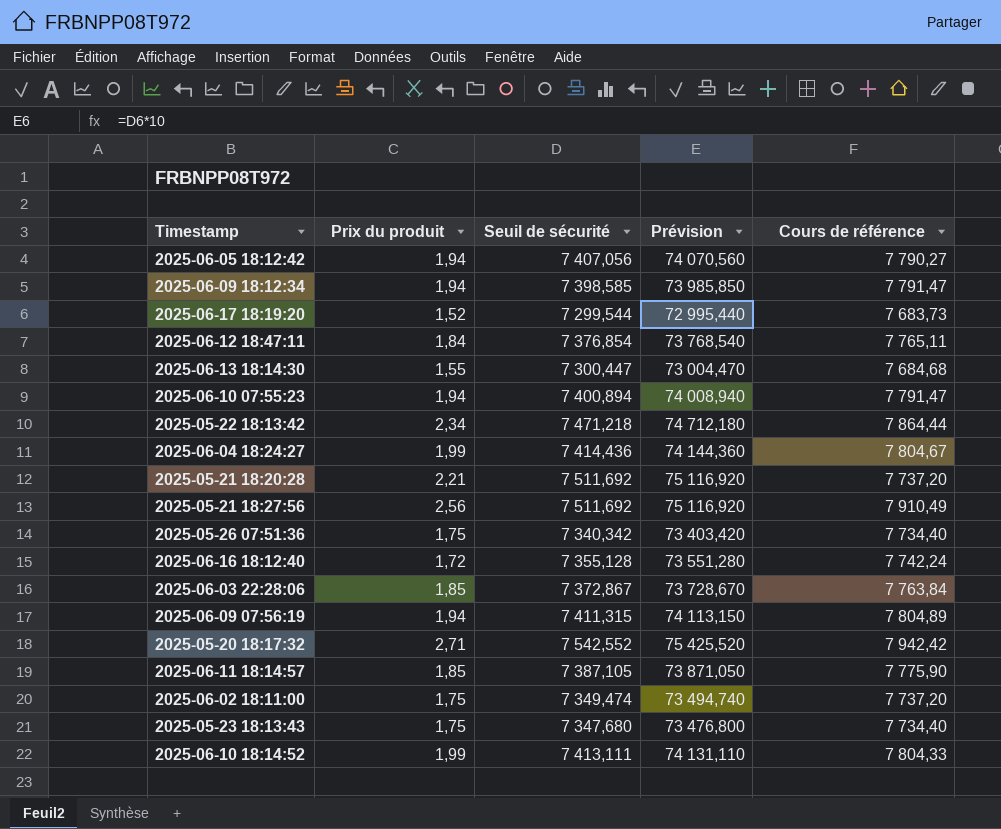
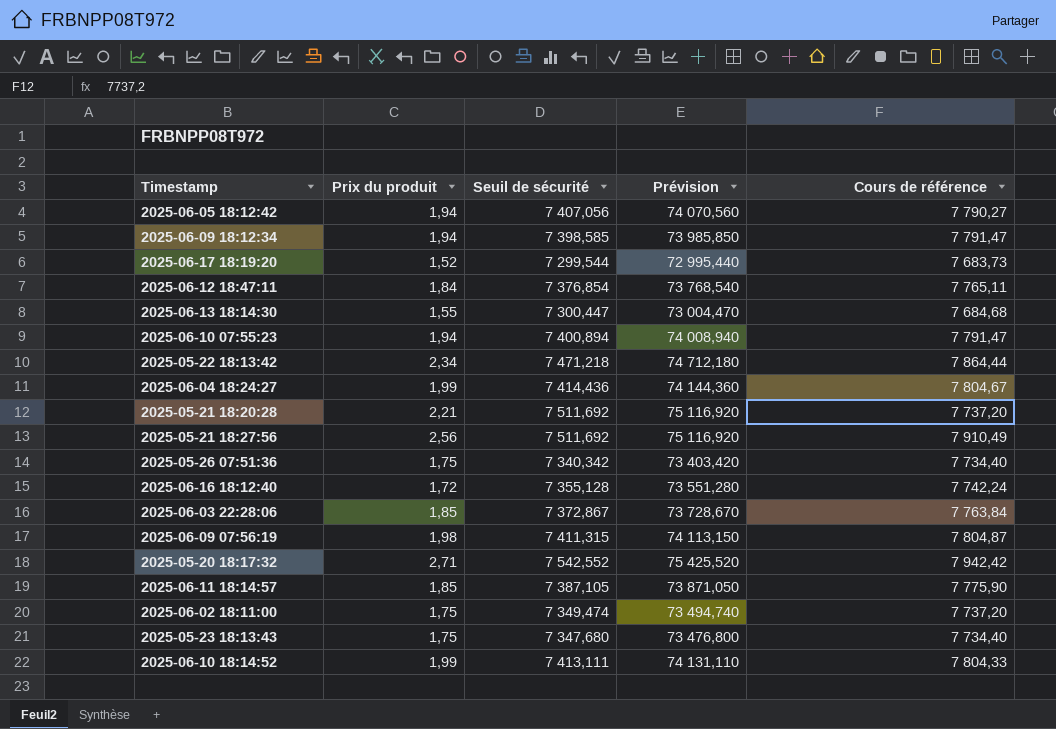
2025-06-09 07:56:19 | Prix du produit: 1,94 -> 1,98
2025-06-09 07:56:19 | Cours de référence: 7 804,89 -> 7 804,87

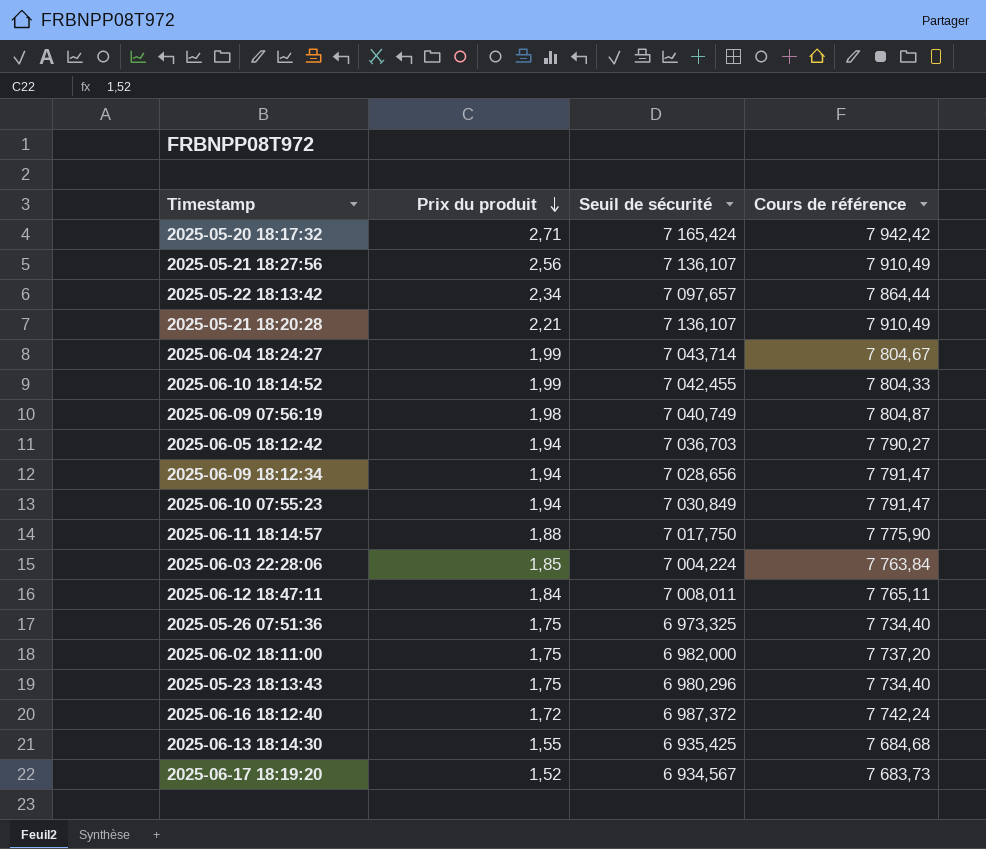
row order: none -> Prix du produit descending
column Prévision | formula: [Seuil de sécurité] * 10 -> none
2025-05-20 18:17:32 | Seuil de sécurité: 7 542,552 -> 7 165,424
2025-05-21 18:27:56 | Seuil de sécurité: 7 511,692 -> 7 136,107
2025-05-22 18:13:42 | Seuil de sécurité: 7 471,218 -> 7 097,657
2025-05-21 18:20:28 | Seuil de sécurité: 7 511,692 -> 7 136,107
2025-05-21 18:20:28 | Cours de référence: 7 737,20 -> 7 910,49
2025-06-04 18:24:27 | Seuil de sécurité: 7 414,436 -> 7 043,714
2025-06-10 18:14:52 | Seuil de sécurité: 7 413,111 -> 7 042,455
2025-06-09 07:56:19 | Seuil de sécurité: 7 411,315 -> 7 040,749
2025-06-05 18:12:42 | Seuil de sécurité: 7 407,056 -> 7 036,703
2025-06-09 18:12:34 | Seuil de sécurité: 7 398,585 -> 7 028,656
2025-06-10 07:55:23 | Seuil de sécurité: 7 400,894 -> 7 030,849
2025-06-11 18:14:57 | Prix du produit: 1,85 -> 1,88
2025-06-11 18:14:57 | Seuil de sécurité: 7 387,105 -> 7 017,750
2025-06-03 22:28:06 | Seuil de sécurité: 7 372,867 -> 7 004,224
2025-06-12 18:47:11 | Seuil de sécurité: 7 376,854 -> 7 008,011
2025-05-26 07:51:36 | Seuil de sécurité: 7 340,342 -> 6 973,325
2025-06-02 18:11:00 | Seuil de sécurité: 7 349,474 -> 6 982,000
2025-05-23 18:13:43 | Seuil de sécurité: 7 347,680 -> 6 980,296
2025-06-16 18:12:40 | Seuil de sécurité: 7 355,128 -> 6 987,372
2025-06-13 18:14:30 | Seuil de sécurité: 7 300,447 -> 6 935,425
2025-06-17 18:19:20 | Seuil de sécurité: 7 299,544 -> 6 934,567

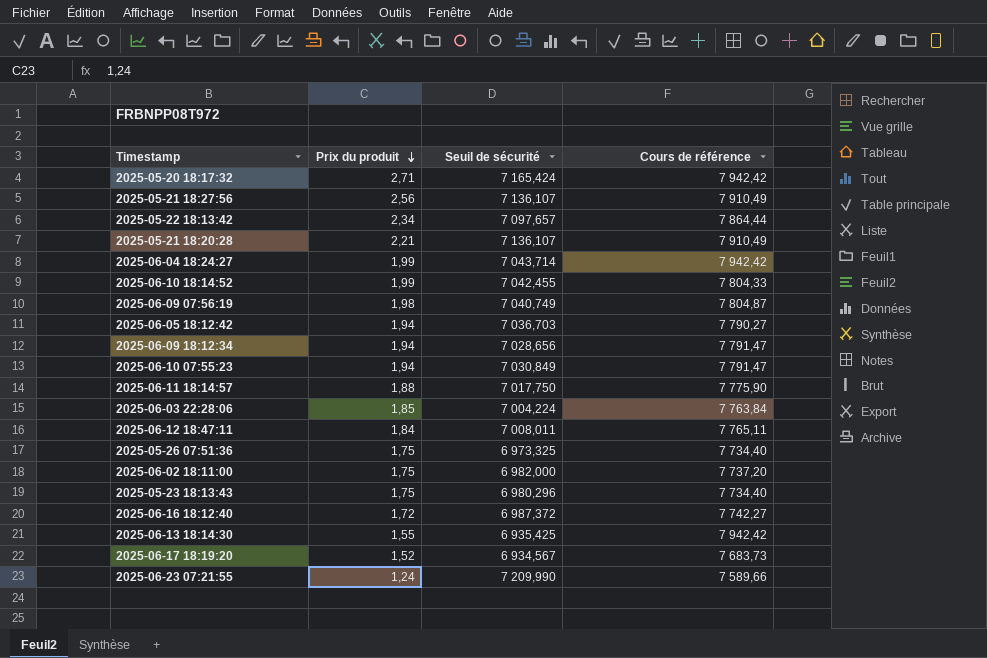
2025-06-04 18:24:27 | Cours de référence: 7 804,67 -> 7 942,42
2025-06-16 18:12:40 | Cours de référence: 7 742,24 -> 7 742,27
2025-06-13 18:14:30 | Cours de référence: 7 684,68 -> 7 942,42
row 2025-06-23 07:21:55: none -> 1,24 | 7 209,990 | 7 589,66

